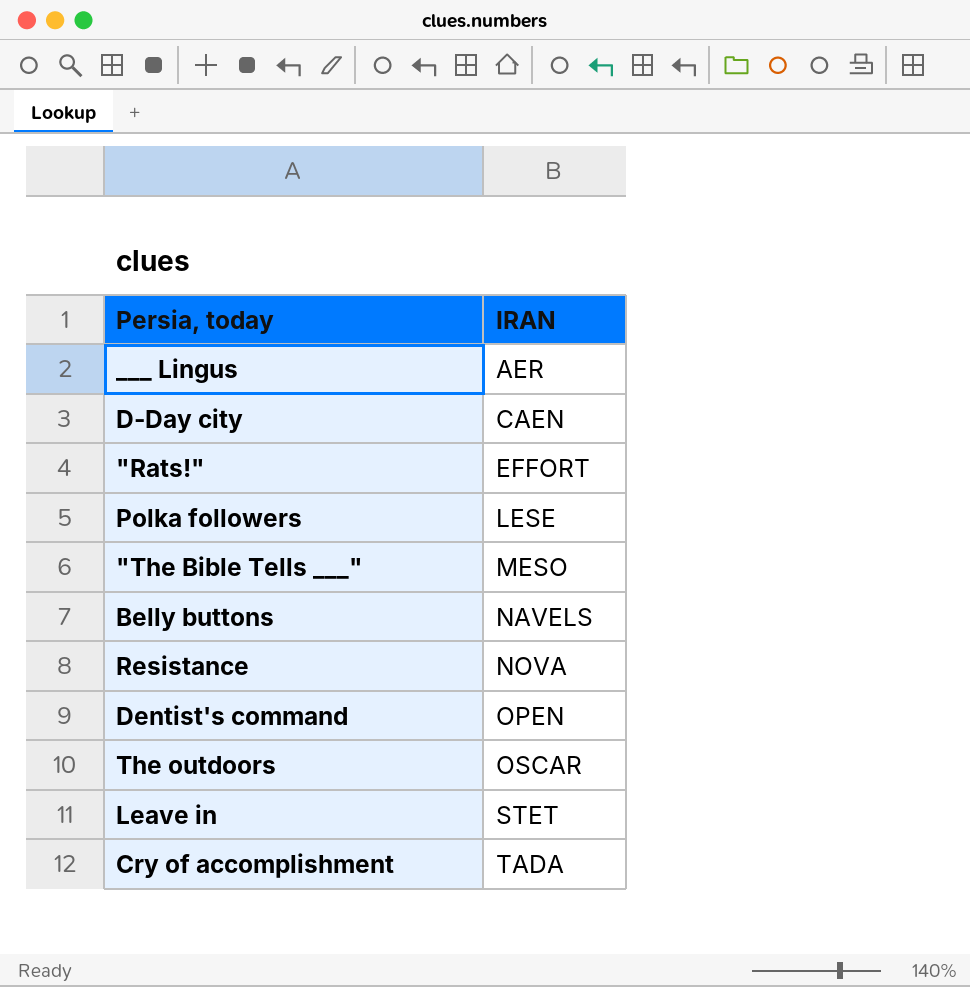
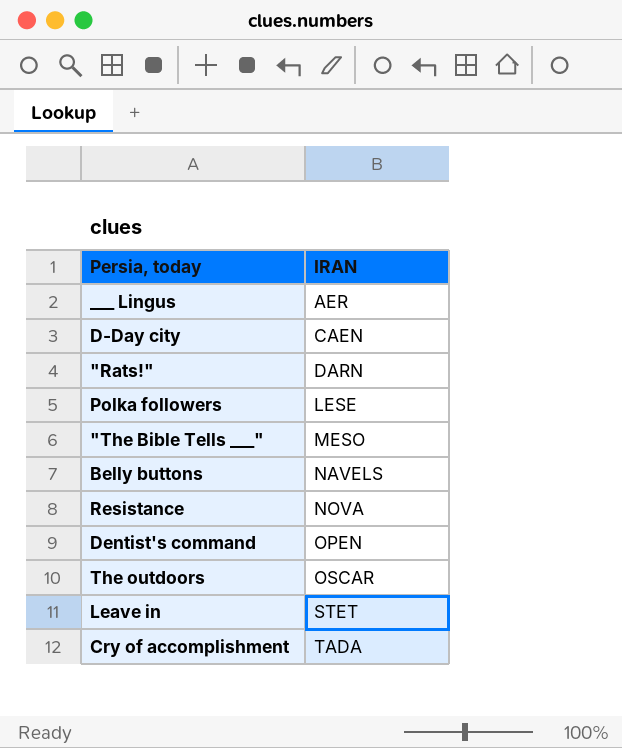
"Rats!" | IRAN: EFFORT -> DARN

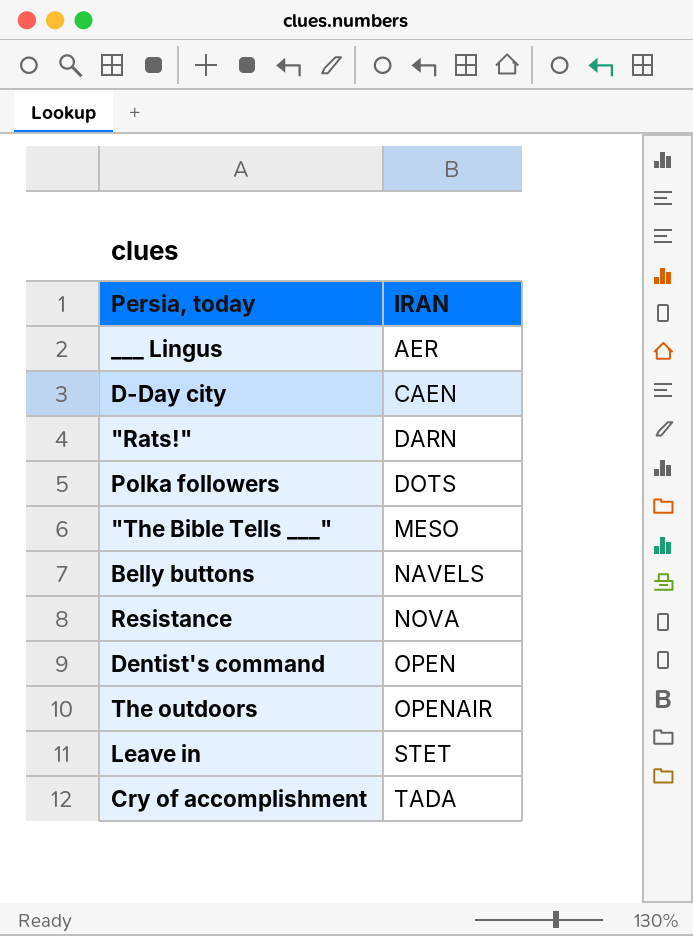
Polka followers | IRAN: LESE -> DOTS
The outdoors | IRAN: OSCAR -> OPENAIR

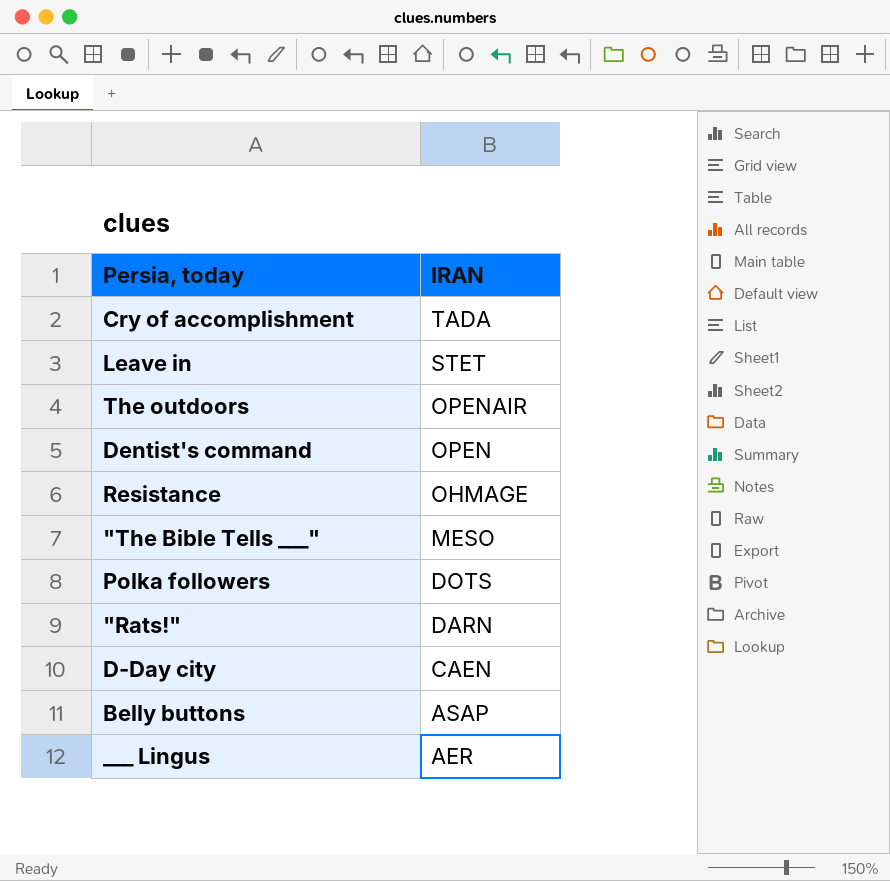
row order: IRAN ascending -> IRAN descending
Resistance | IRAN: NOVA -> OHMAGE
Belly buttons | IRAN: NAVELS -> ASAP

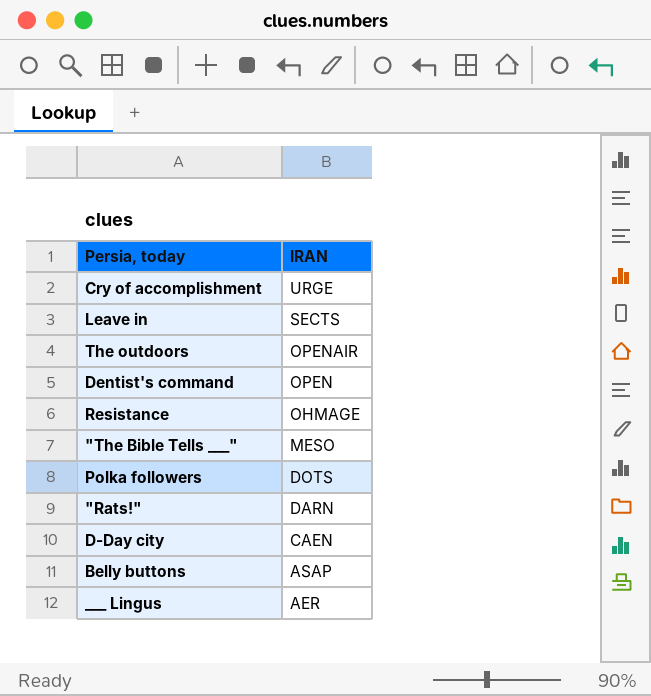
Cry of accomplishment | IRAN: TADA -> URGE
Leave in | IRAN: STET -> SECTS

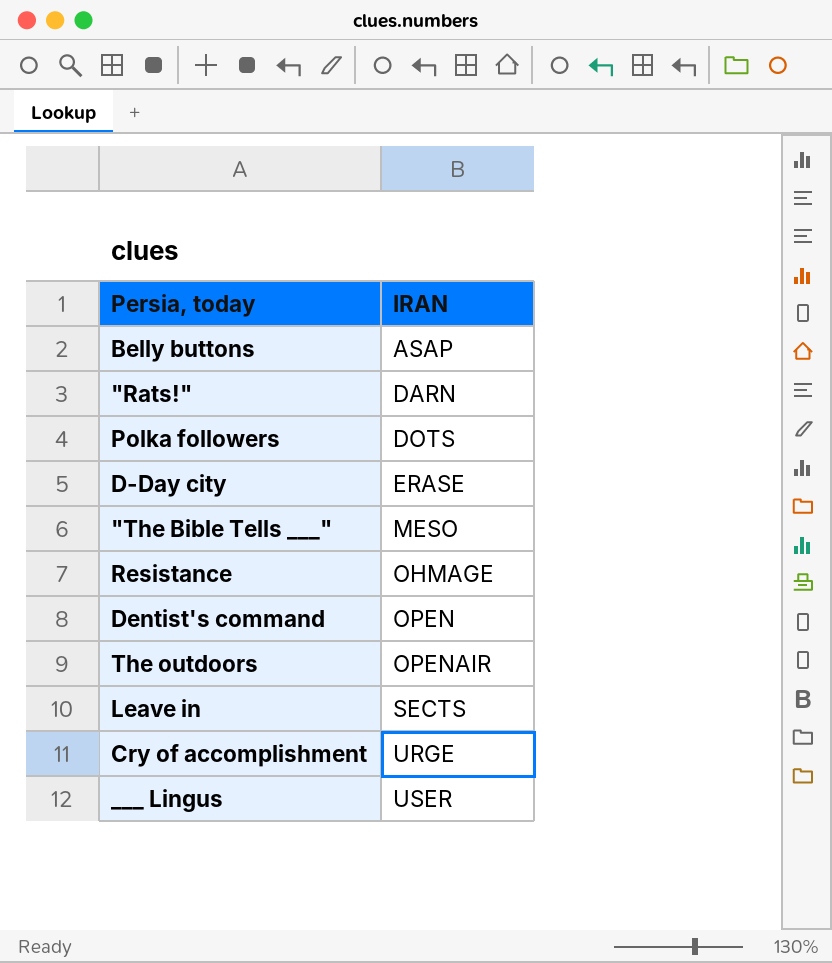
row order: IRAN descending -> IRAN ascending
D-Day city | IRAN: CAEN -> ERASE
___ Lingus | IRAN: AER -> USER

